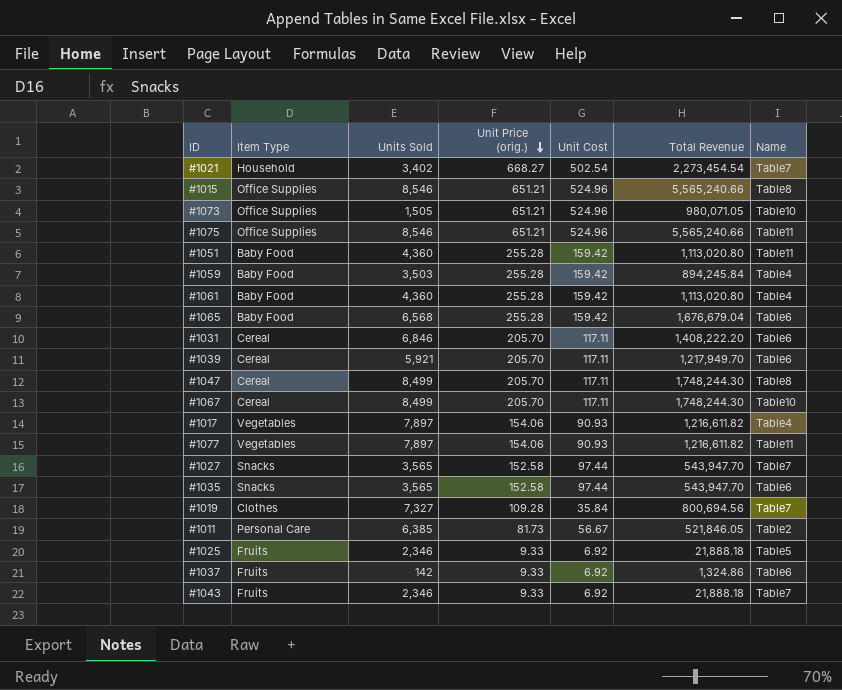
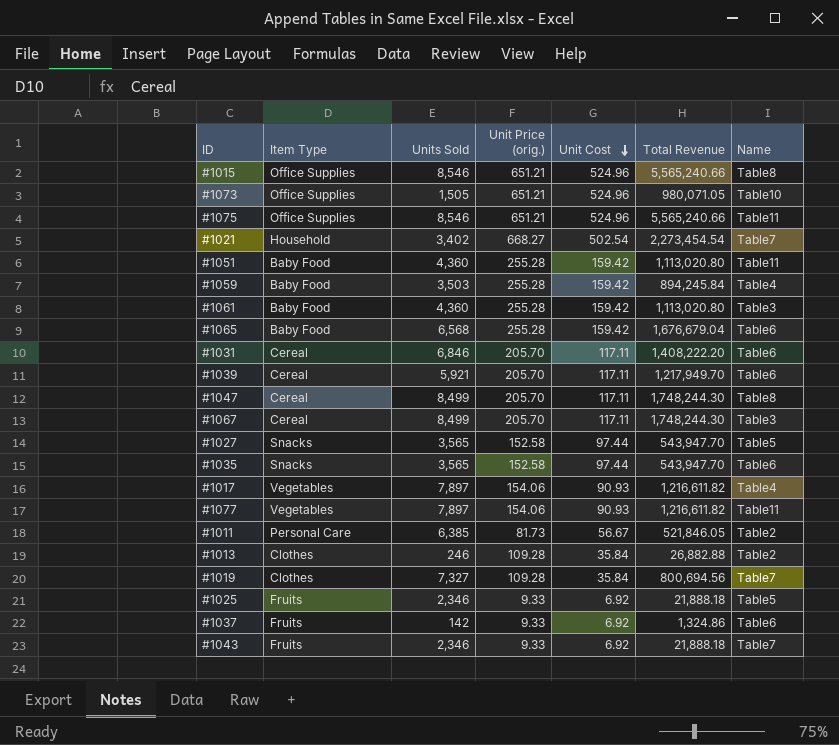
row order: Unit Price (orig.) descending -> Unit Cost descending
#1061 | Name: Table4 -> Table3
#1067 | Name: Table10 -> Table3
#1027 | Name: Table7 -> Table5
row #1013: none -> Clothes | 246 | 109.28 | 35.84 | 26,882.88 | Table2

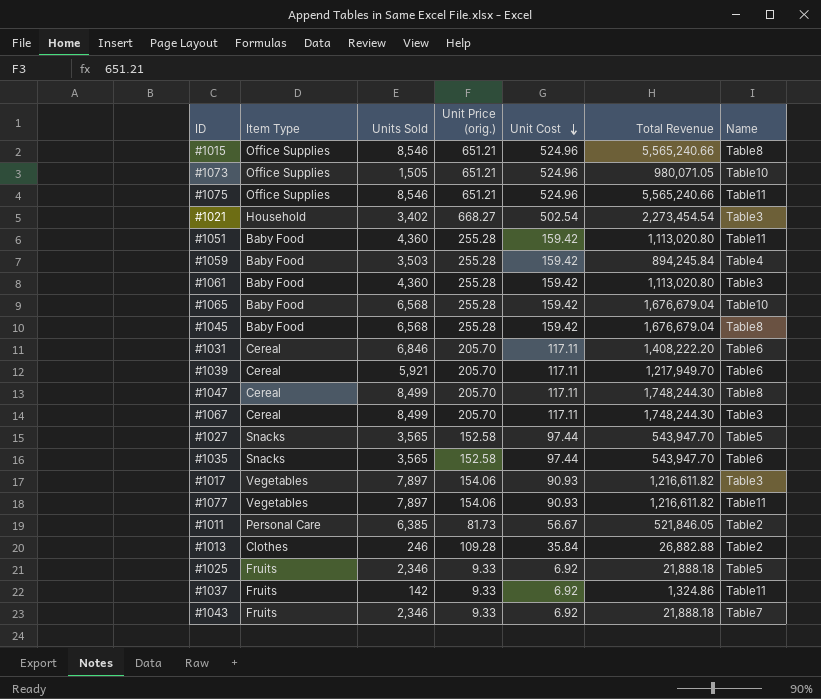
row #1019: Clothes | 7,327 | 109.28 | 35.84 | 800,694.56 | Table7 -> none
#1021 | Name: Table7 -> Table3
#1065 | Name: Table6 -> Table10
row #1045: none -> Baby Food | 6,568 | 255.28 | 159.42 | 1,676,679.04 | Table8
#1017 | Name: Table4 -> Table3
#1037 | Name: Table6 -> Table11

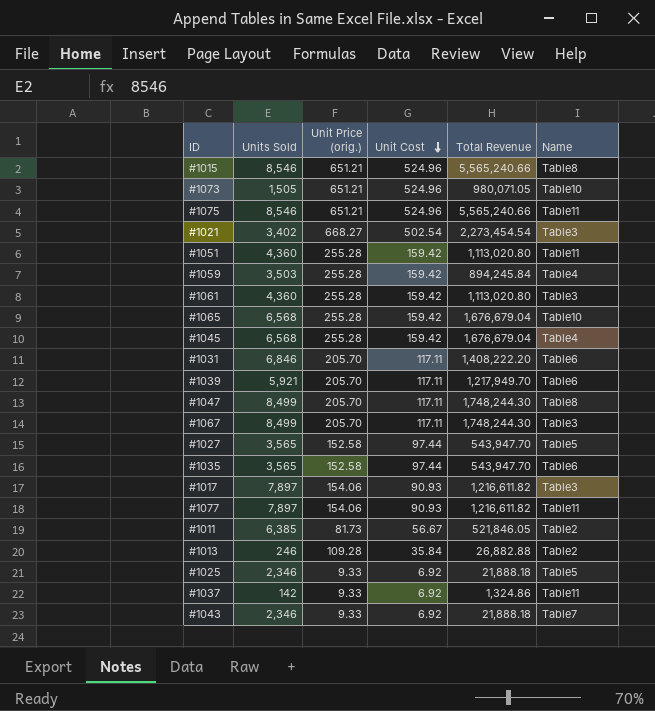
column Item Type | position: 2 -> none
#1045 | Name: Table8 -> Table4

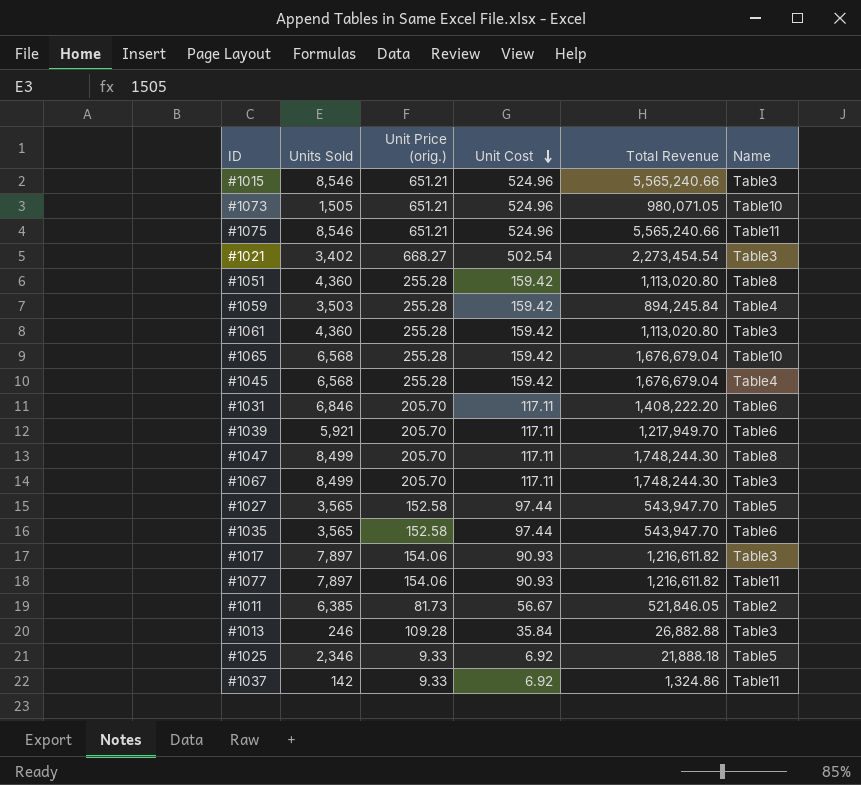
row #1043: 2,346 | 9.33 | 6.92 | 21,888.18 | Table7 -> none
#1015 | Name: Table8 -> Table3
#1051 | Name: Table11 -> Table8
#1013 | Name: Table2 -> Table3

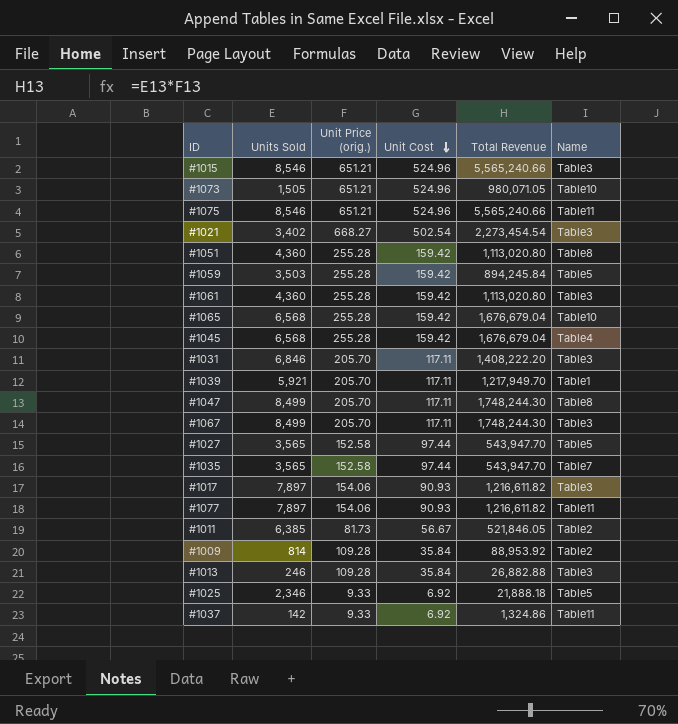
#1059 | Name: Table4 -> Table5
#1031 | Name: Table6 -> Table3
#1039 | Name: Table6 -> Table1
#1035 | Name: Table6 -> Table7
row #1009: none -> 814 | 109.28 | 35.84 | 88,953.92 | Table2

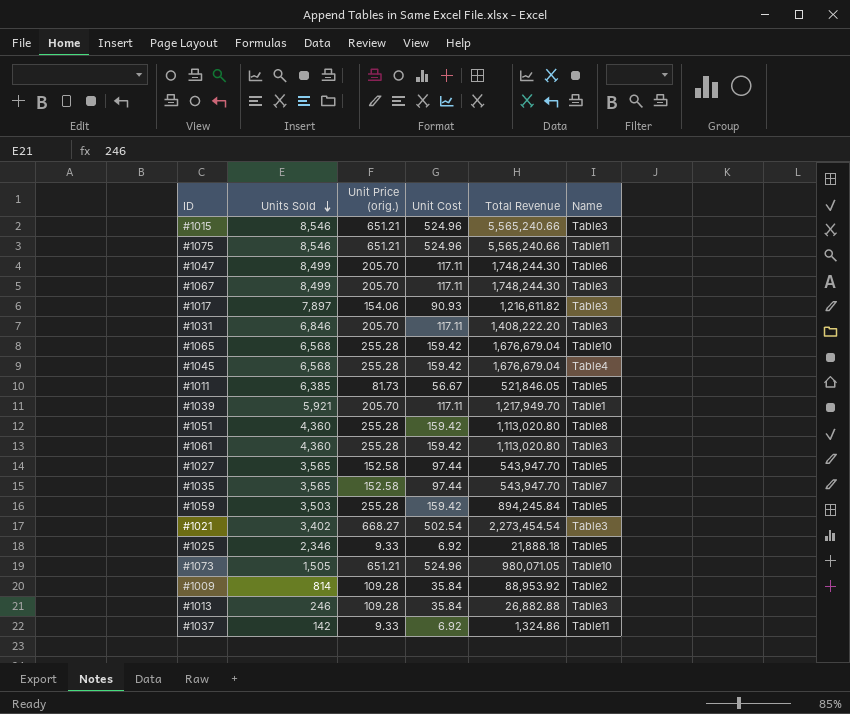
row order: Unit Cost descending -> Units Sold descending
row #1077: 7,897 | 154.06 | 90.93 | 1,216,611.82 | Table11 -> none
#1047 | Name: Table8 -> Table6
#1011 | Name: Table2 -> Table5

